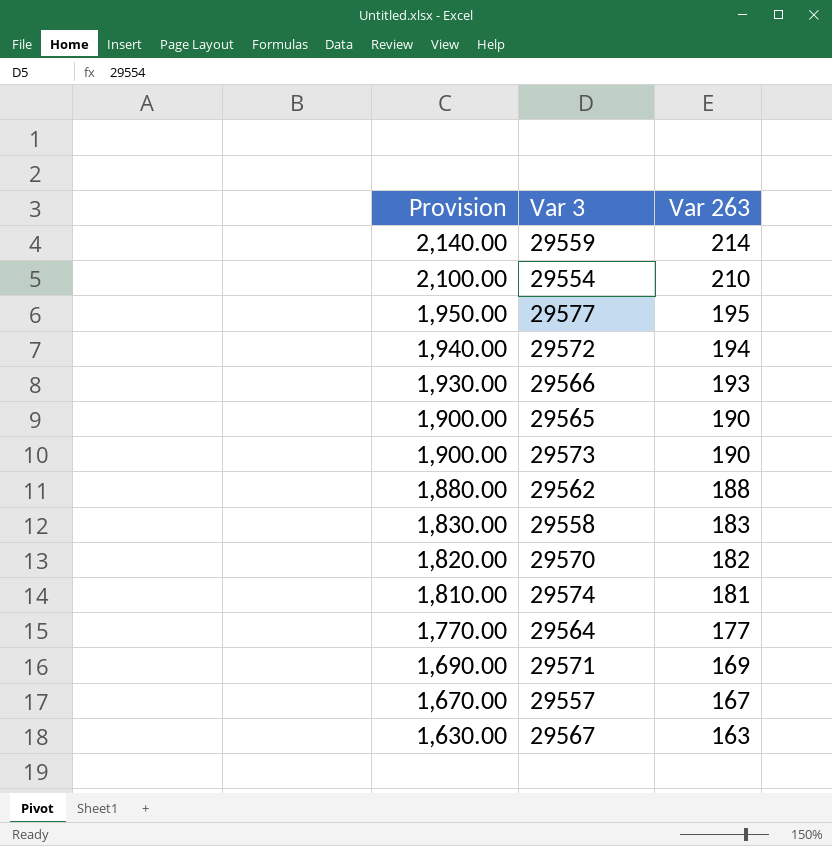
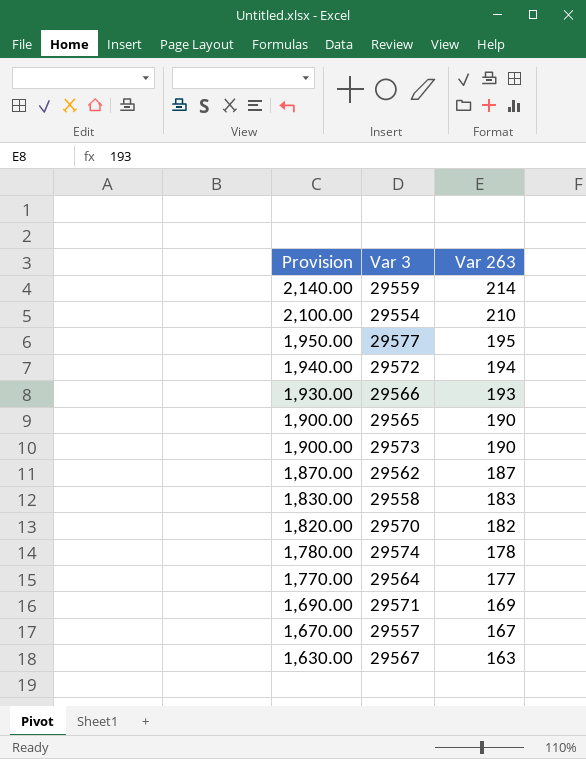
29562 | Provision: 1,880.00 -> 1,870.00
29562 | Var 263: 188 -> 187
29574 | Provision: 1,810.00 -> 1,780.00
29574 | Var 263: 181 -> 178

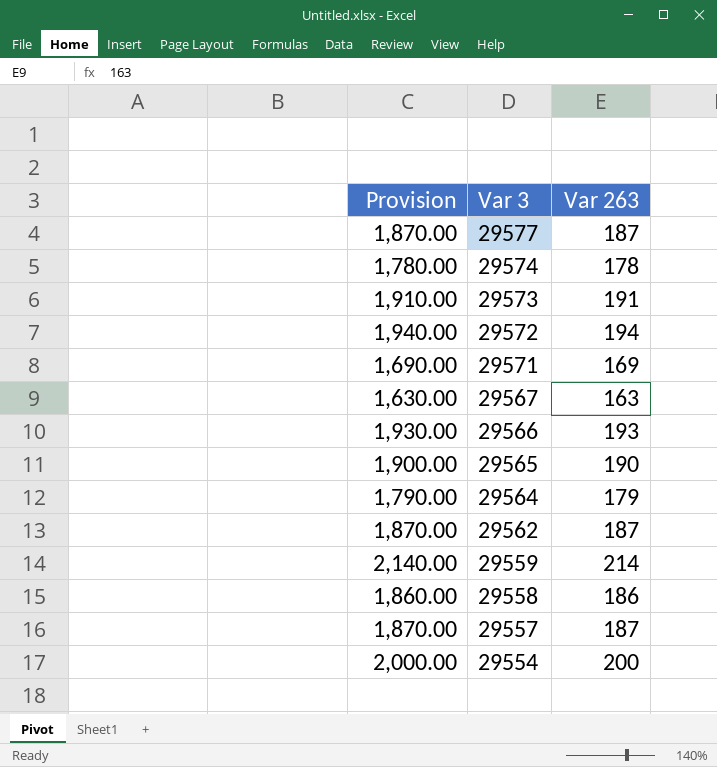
row order: Provision descending -> Var 3 descending
row 29570: 1,820.00 | 182 -> none
29577 | Provision: 1,950.00 -> 1,870.00
29577 | Var 263: 195 -> 187
29573 | Provision: 1,900.00 -> 1,910.00
29573 | Var 263: 190 -> 191
29564 | Provision: 1,770.00 -> 1,790.00
29564 | Var 263: 177 -> 179
29558 | Provision: 1,830.00 -> 1,860.00
29558 | Var 263: 183 -> 186
29557 | Provision: 1,670.00 -> 1,870.00
29557 | Var 263: 167 -> 187
29554 | Provision: 2,100.00 -> 2,000.00
29554 | Var 263: 210 -> 200

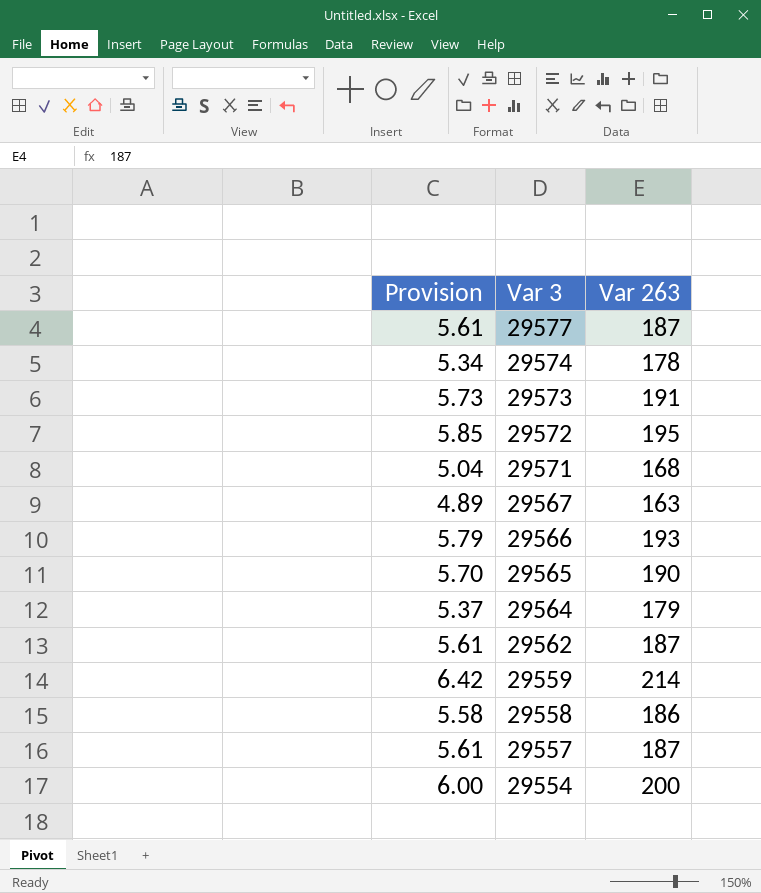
column Provision | formula: [Var 263] * 10 -> [Var 263] * 0.03
29572 | Var 263: 194 -> 195
29571 | Var 263: 169 -> 168

